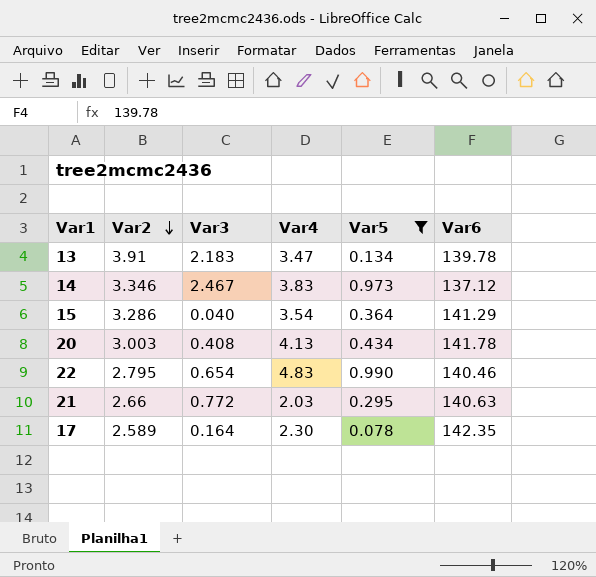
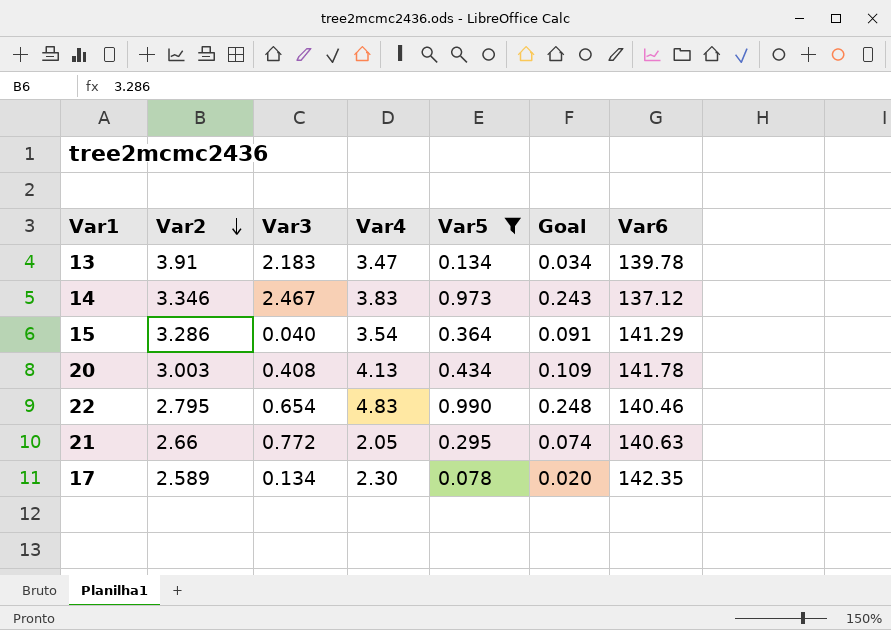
column Goal | formula: none -> [Var5] * 0.25
21 | Var4: 2.03 -> 2.05
17 | Var3: 0.164 -> 0.134

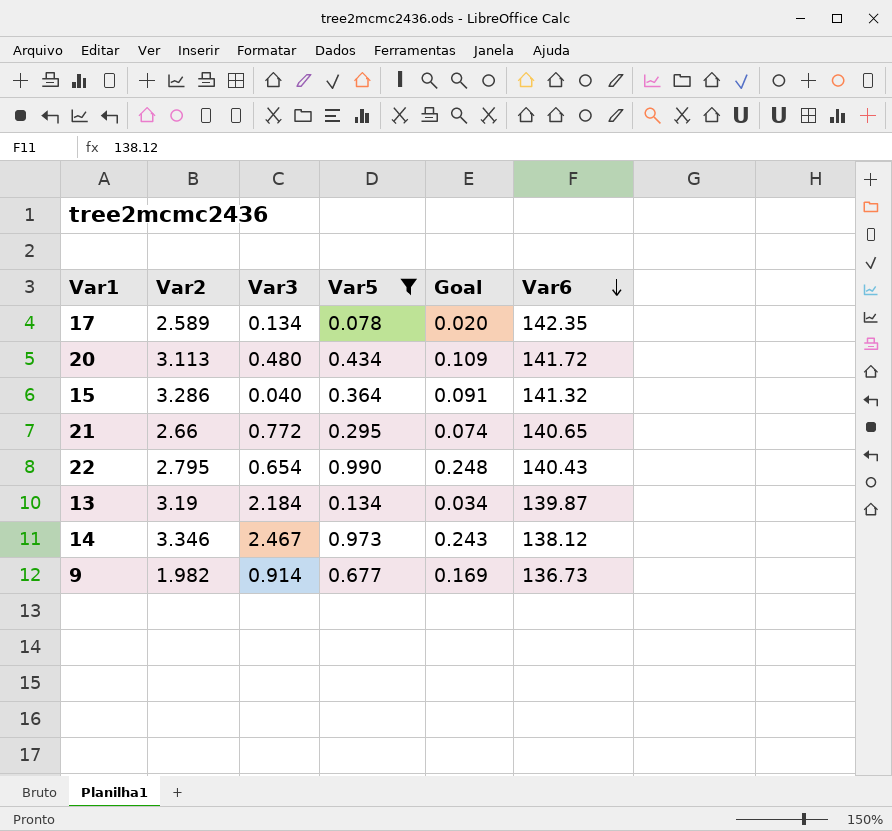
row order: Var2 descending -> Var6 descending
column Var4 | position: 4 -> none
20 | Var2: 3.003 -> 3.113
20 | Var3: 0.408 -> 0.480
20 | Var6: 141.78 -> 141.72
15 | Var6: 141.29 -> 141.32
21 | Var6: 140.63 -> 140.65
22 | Var6: 140.46 -> 140.43
13 | Var2: 3.91 -> 3.19
13 | Var3: 2.183 -> 2.184
13 | Var6: 139.78 -> 139.87
14 | Var6: 137.12 -> 138.12
row 9: none -> 1.982 | 0.914 | 0.677 | 0.169 | 136.73

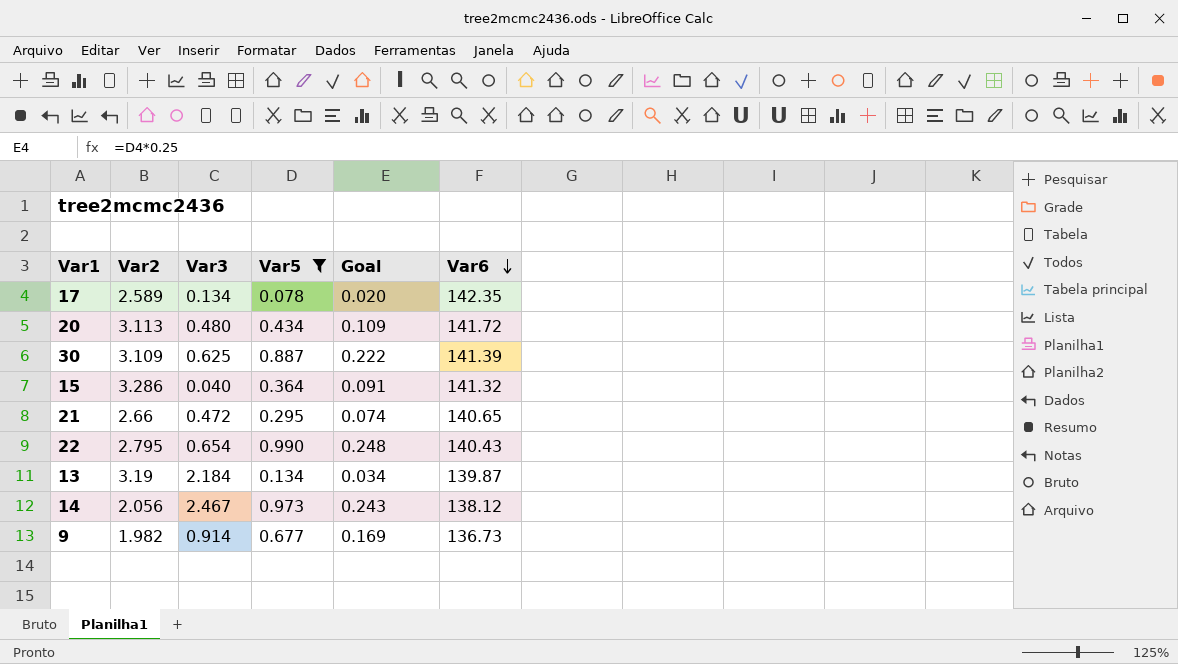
row 30: none -> 3.109 | 0.625 | 0.887 | 0.222 | 141.39
21 | Var3: 0.772 -> 0.472
14 | Var2: 3.346 -> 2.056

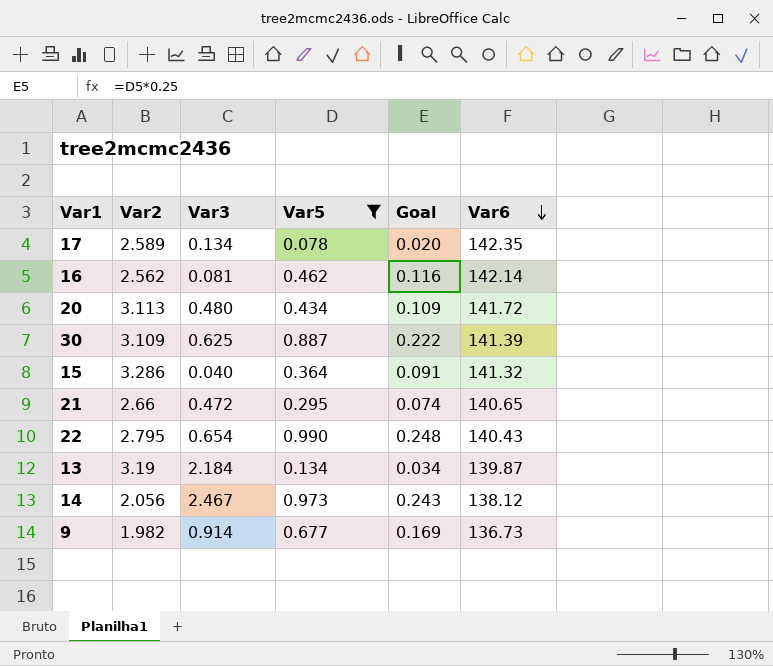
row 16: none -> 2.562 | 0.081 | 0.462 | 0.116 | 142.14

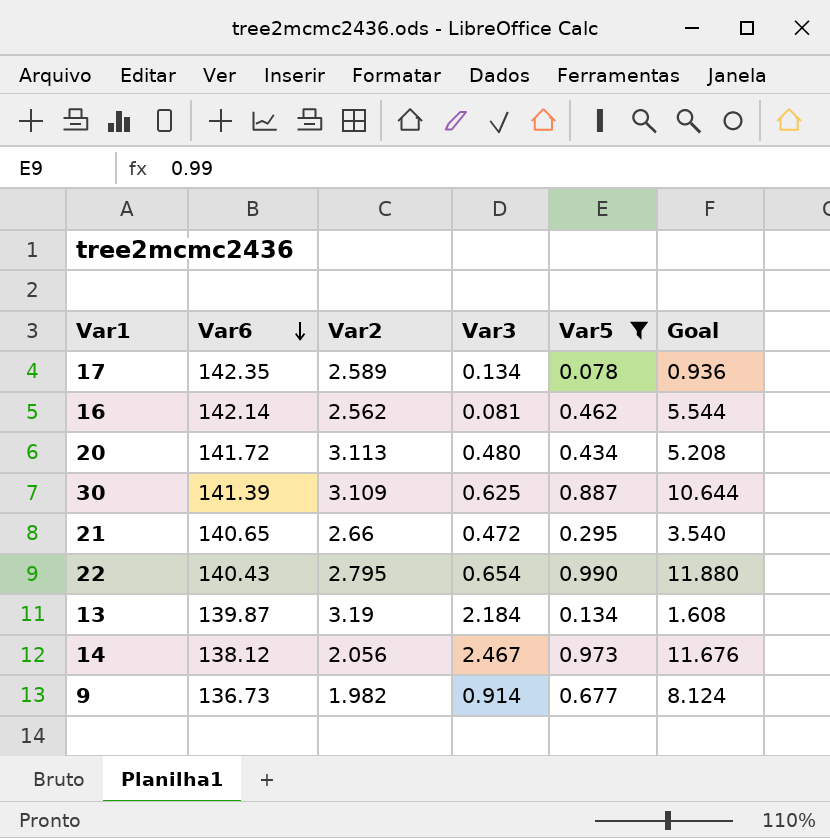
column Var6 | position: 6 -> 2
column Goal | formula: [Var5] * 0.25 -> [Var5] * 12
row 15: 3.286 | 0.040 | 0.364 | 0.091 | 141.32 -> none

